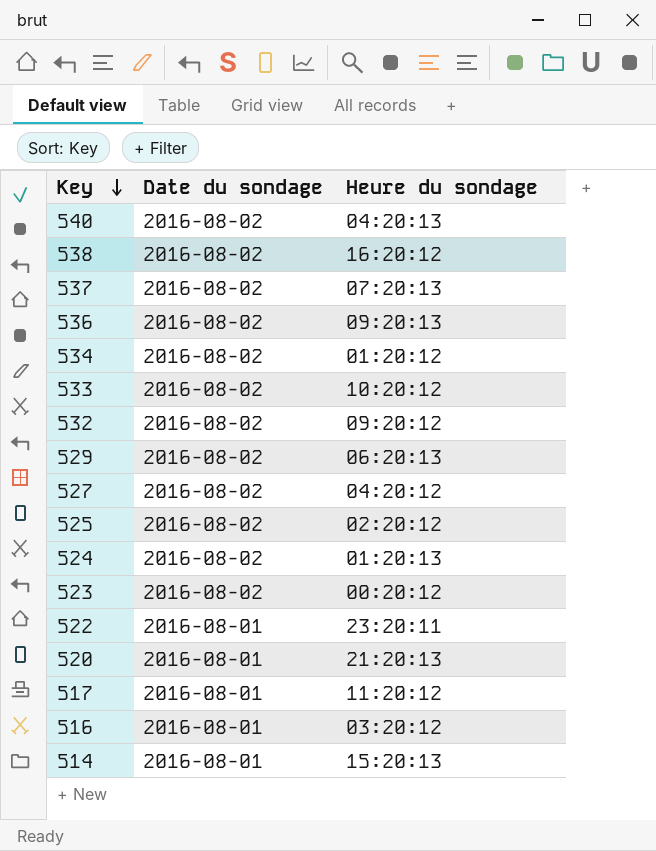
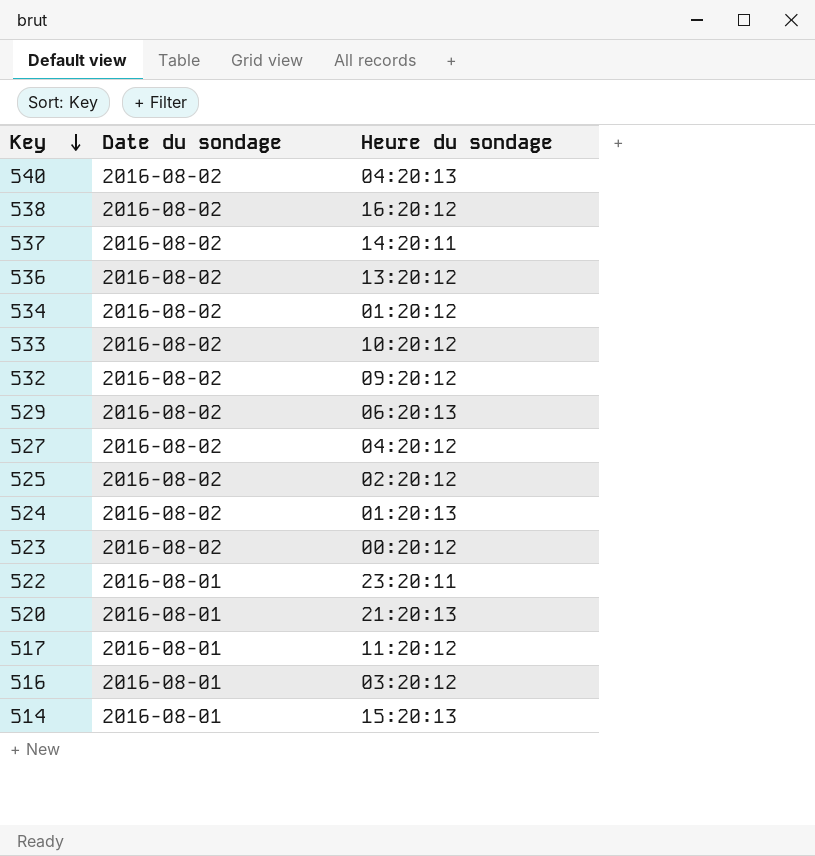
537 | Heure du sondage: 07:20:13 -> 14:20:11
536 | Heure du sondage: 09:20:13 -> 13:20:12

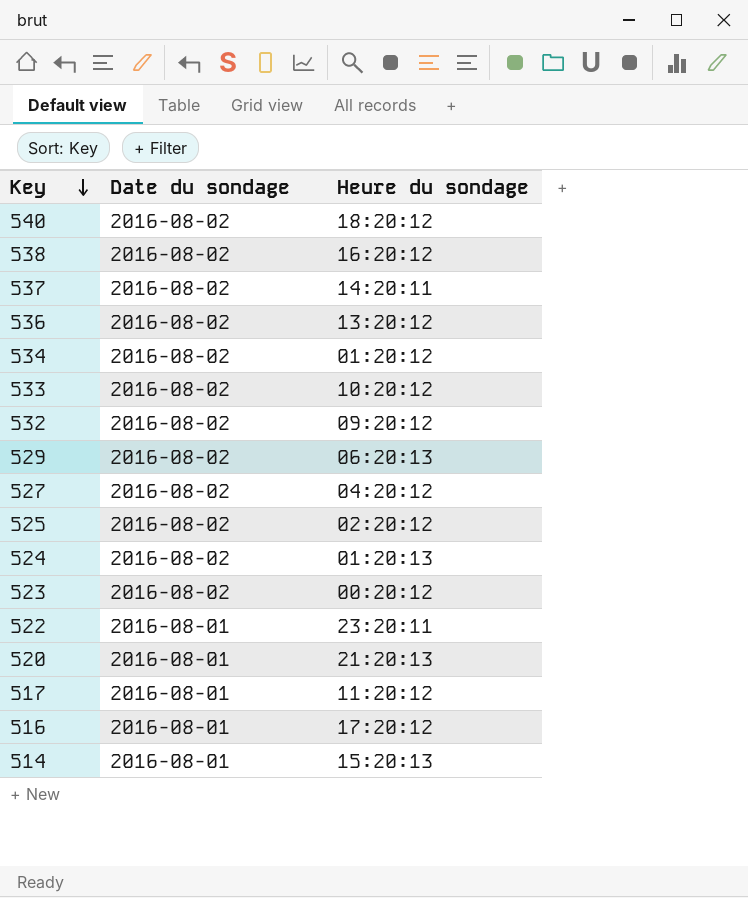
540 | Heure du sondage: 04:20:13 -> 18:20:12
516 | Heure du sondage: 03:20:12 -> 17:20:12

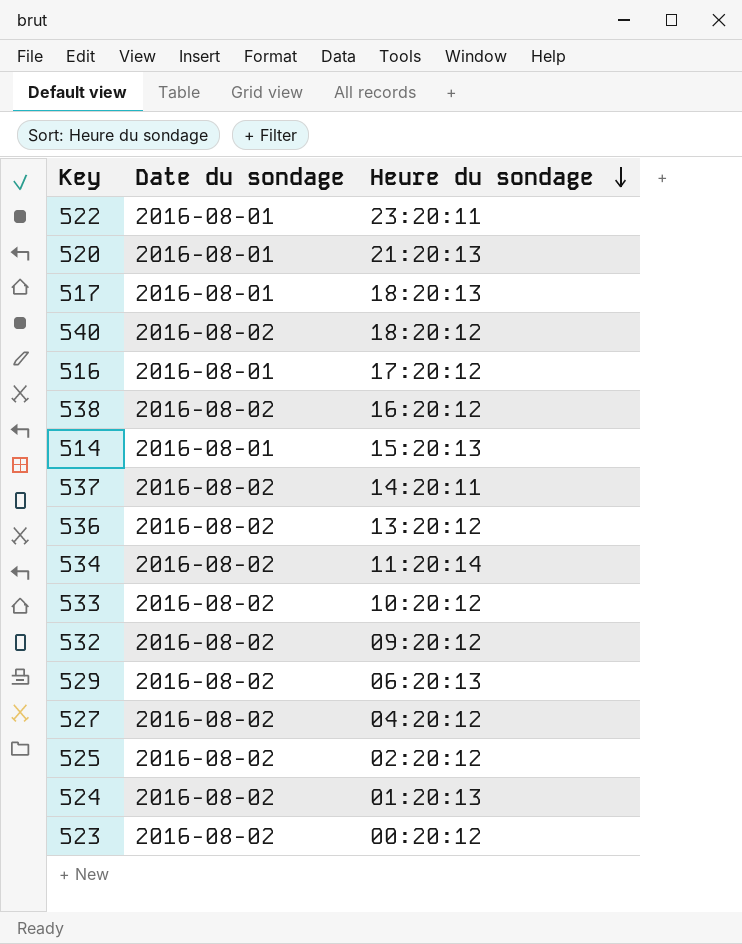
row order: Key descending -> Heure du sondage descending
517 | Heure du sondage: 11:20:12 -> 18:20:13
534 | Heure du sondage: 01:20:12 -> 11:20:14

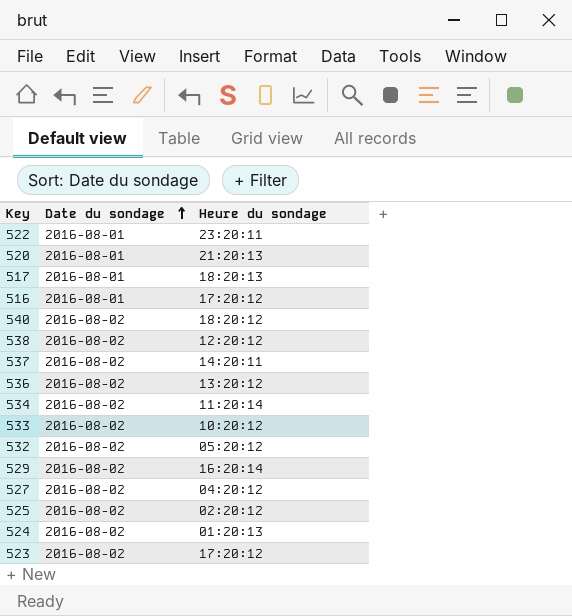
row order: Heure du sondage descending -> Date du sondage ascending
row 514: 2016-08-01 | 15:20:13 -> none
538 | Heure du sondage: 16:20:12 -> 12:20:12
532 | Heure du sondage: 09:20:12 -> 05:20:12
529 | Heure du sondage: 06:20:13 -> 16:20:14
523 | Heure du sondage: 00:20:12 -> 17:20:12

